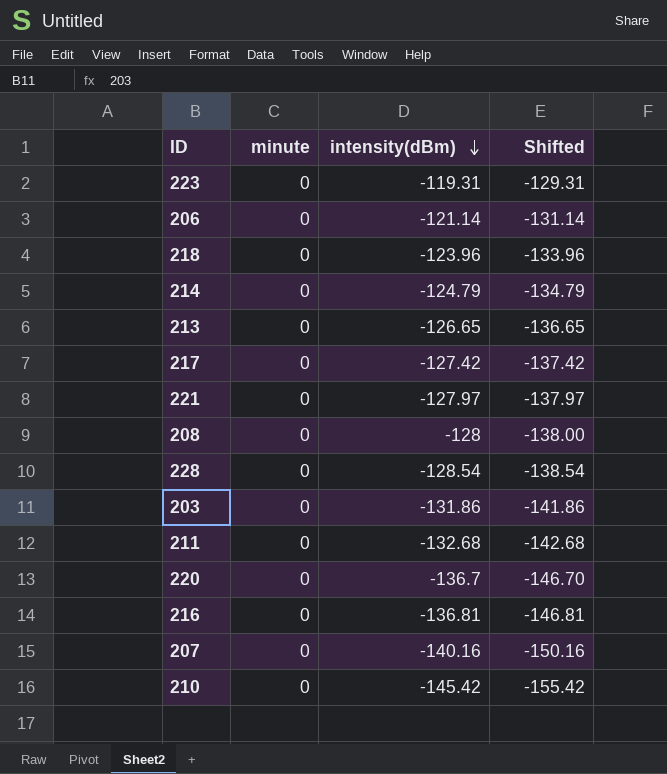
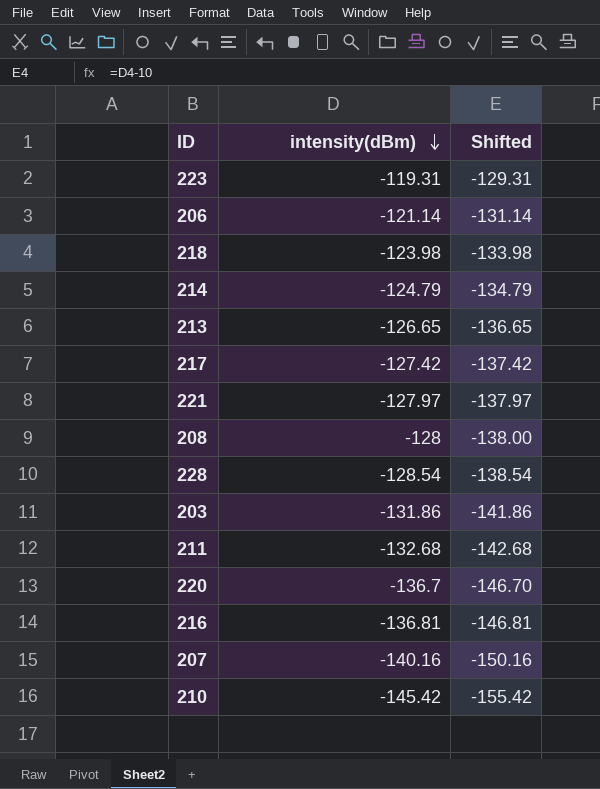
column minute | position: 2 -> none
218 | intensity(dBm): -123.96 -> -123.98
218 | Shifted: -133.96 -> -133.98

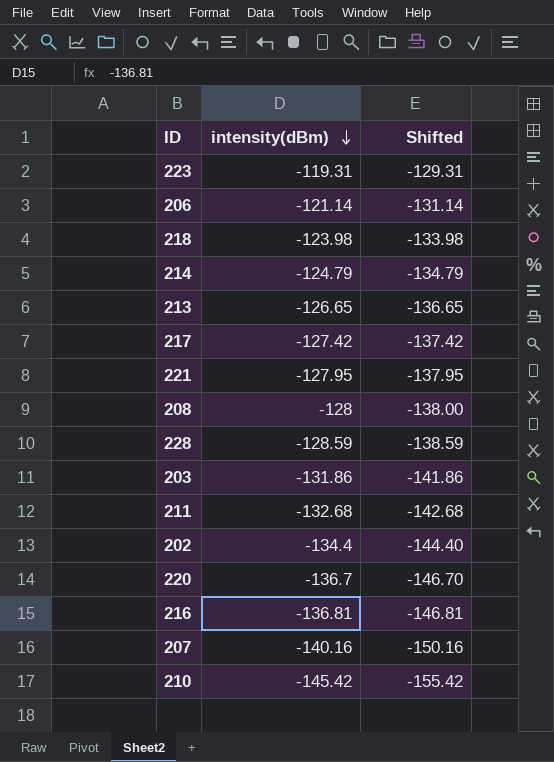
221 | intensity(dBm): -127.97 -> -127.95
221 | Shifted: -137.97 -> -137.95
228 | intensity(dBm): -128.54 -> -128.59
228 | Shifted: -138.54 -> -138.59
row 202: none -> -134.4 | -144.40

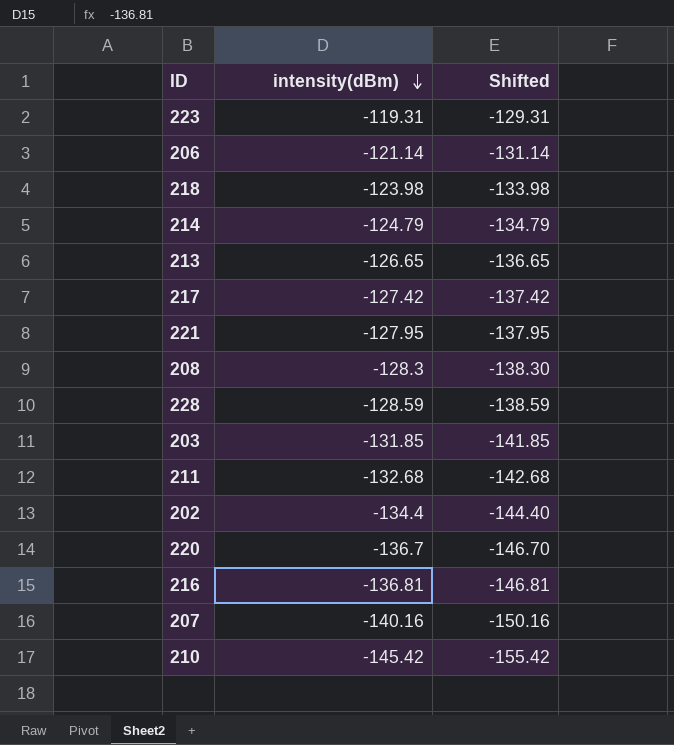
208 | intensity(dBm): -128 -> -128.3
208 | Shifted: -138.00 -> -138.30
203 | intensity(dBm): -131.86 -> -131.85
203 | Shifted: -141.86 -> -141.85

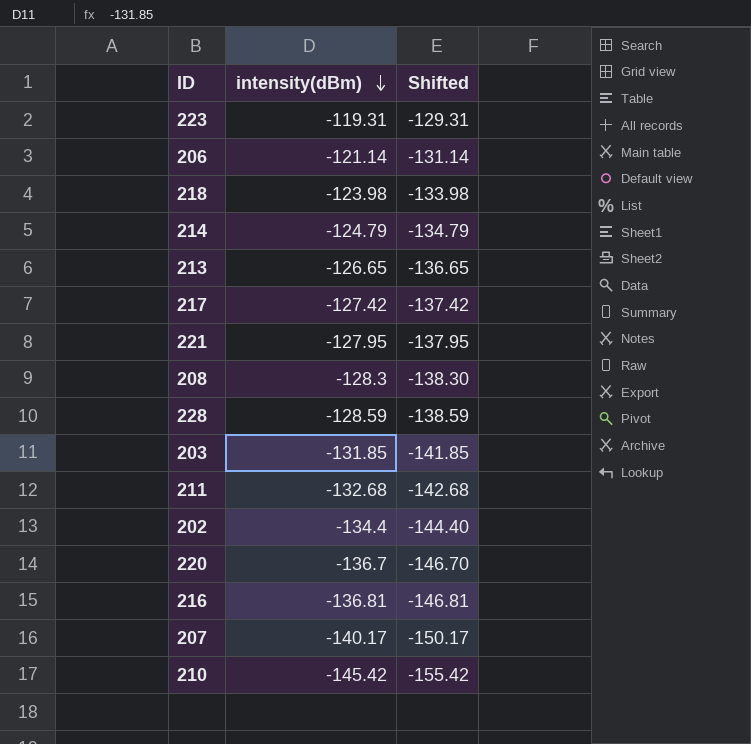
207 | intensity(dBm): -140.16 -> -140.17
207 | Shifted: -150.16 -> -150.17

